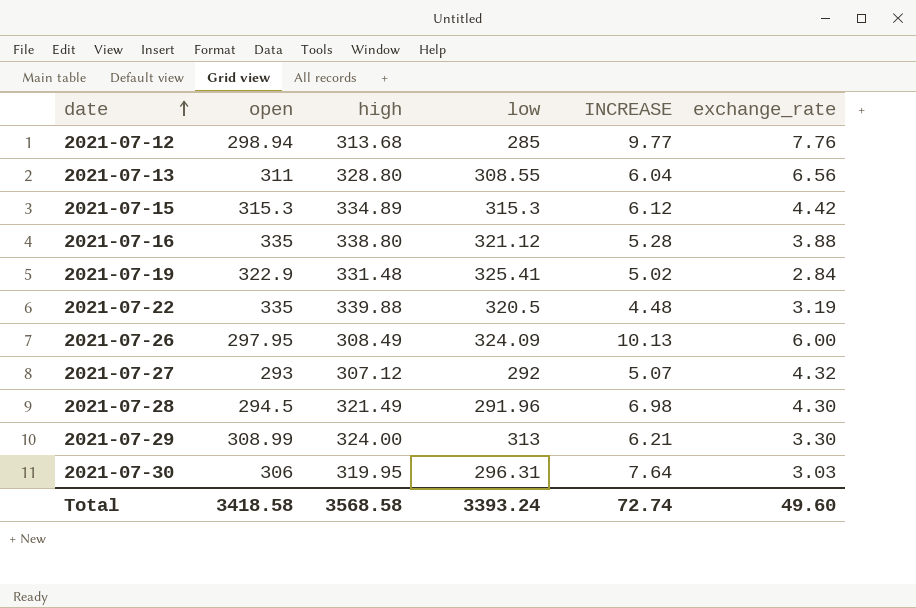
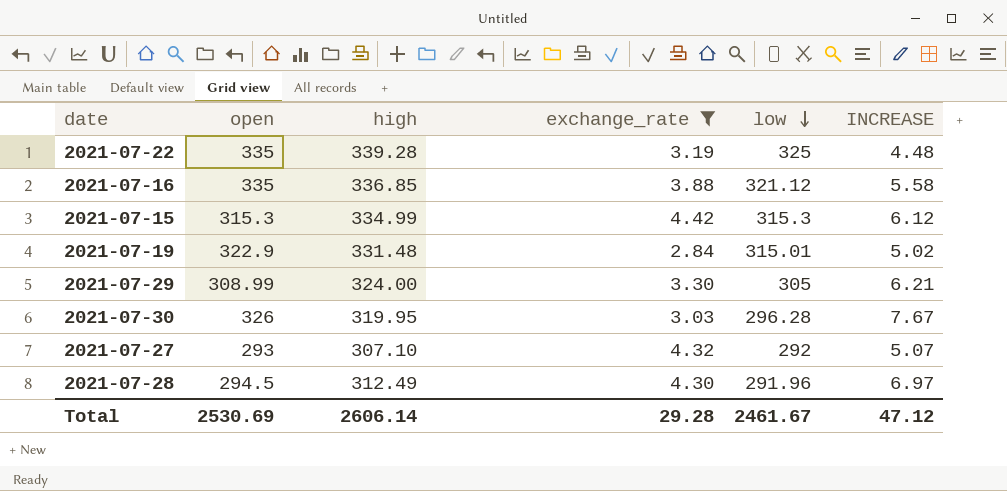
filter: none -> exchange_rate <= 4.42
row order: date ascending -> low descending
column exchange_rate | position: 6 -> 4
2021-07-22 | high: 339.88 -> 339.28
2021-07-22 | low: 320.5 -> 325
2021-07-16 | high: 338.80 -> 336.85
2021-07-16 | INCREASE: 5.28 -> 5.58
2021-07-15 | high: 334.89 -> 334.99
2021-07-19 | low: 325.41 -> 315.01
2021-07-29 | low: 313 -> 305
2021-07-30 | open: 306 -> 326
2021-07-30 | low: 296.31 -> 296.28
2021-07-30 | INCREASE: 7.64 -> 7.67
2021-07-27 | high: 307.12 -> 307.10
2021-07-28 | high: 321.49 -> 312.49
2021-07-28 | INCREASE: 6.98 -> 6.97
Total | open: 3418.58 -> 2530.69
Total | high: 3568.58 -> 2606.14
Total | exchange_rate: 49.60 -> 29.28
Total | low: 3393.24 -> 2461.67
Total | INCREASE: 72.74 -> 47.12

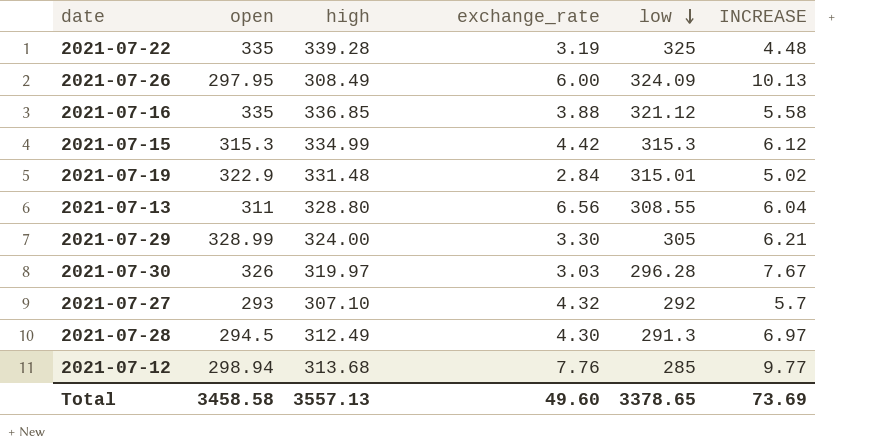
filter: exchange_rate <= 4.42 -> none
2021-07-29 | open: 308.99 -> 328.99
2021-07-30 | high: 319.95 -> 319.97
2021-07-27 | INCREASE: 5.07 -> 5.7
2021-07-28 | low: 291.96 -> 291.3
Total | open: 2530.69 -> 3458.58
Total | high: 2606.14 -> 3557.13
Total | exchange_rate: 29.28 -> 49.60
Total | low: 2461.67 -> 3378.65
Total | INCREASE: 47.12 -> 73.69

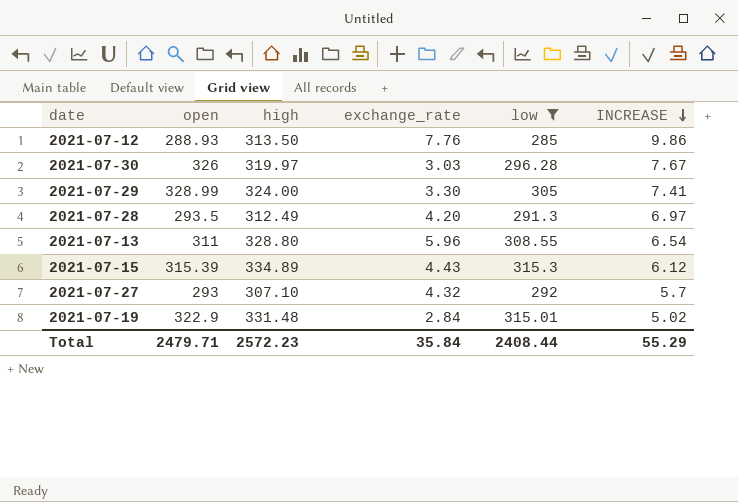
filter: none -> low <= 315.3
row order: low descending -> INCREASE descending
2021-07-12 | open: 298.94 -> 288.93
2021-07-12 | high: 313.68 -> 313.50
2021-07-12 | INCREASE: 9.77 -> 9.86
2021-07-29 | INCREASE: 6.21 -> 7.41
2021-07-28 | open: 294.5 -> 293.5
2021-07-28 | exchange_rate: 4.30 -> 4.20
2021-07-13 | exchange_rate: 6.56 -> 5.96
2021-07-13 | INCREASE: 6.04 -> 6.54
2021-07-15 | open: 315.3 -> 315.39
2021-07-15 | high: 334.99 -> 334.89
2021-07-15 | exchange_rate: 4.42 -> 4.43
Total | open: 3458.58 -> 2479.71
Total | high: 3557.13 -> 2572.23
Total | exchange_rate: 49.60 -> 35.84
Total | low: 3378.65 -> 2408.44
Total | INCREASE: 73.69 -> 55.29

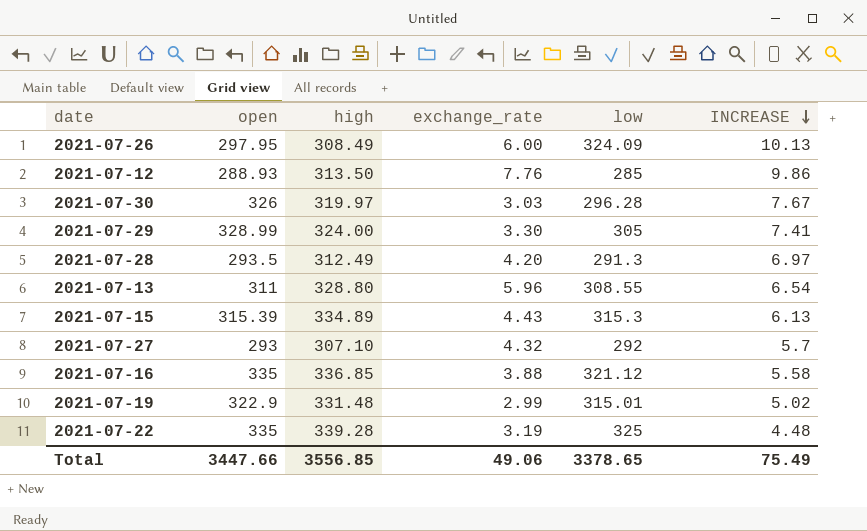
filter: low <= 315.3 -> none
2021-07-15 | INCREASE: 6.12 -> 6.13
2021-07-19 | exchange_rate: 2.84 -> 2.99
Total | open: 2479.71 -> 3447.66
Total | high: 2572.23 -> 3556.85
Total | exchange_rate: 35.84 -> 49.06
Total | low: 2408.44 -> 3378.65
Total | INCREASE: 55.29 -> 75.49

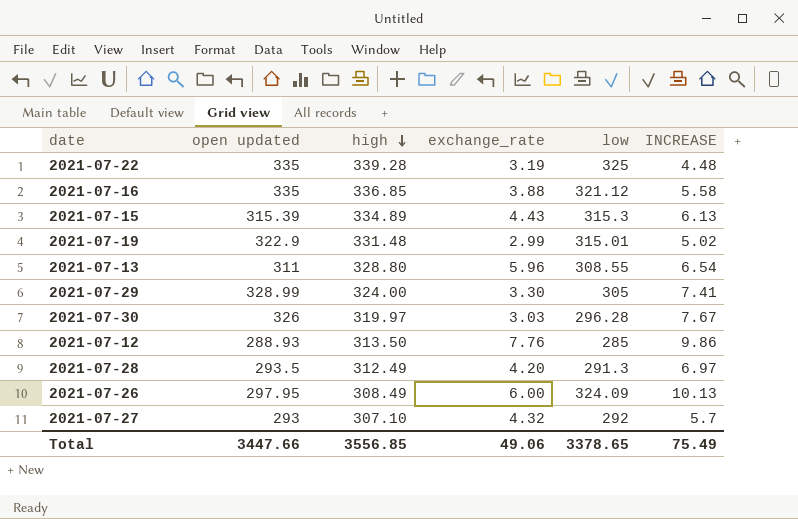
row order: INCREASE descending -> high descending
column name: open -> open updated

